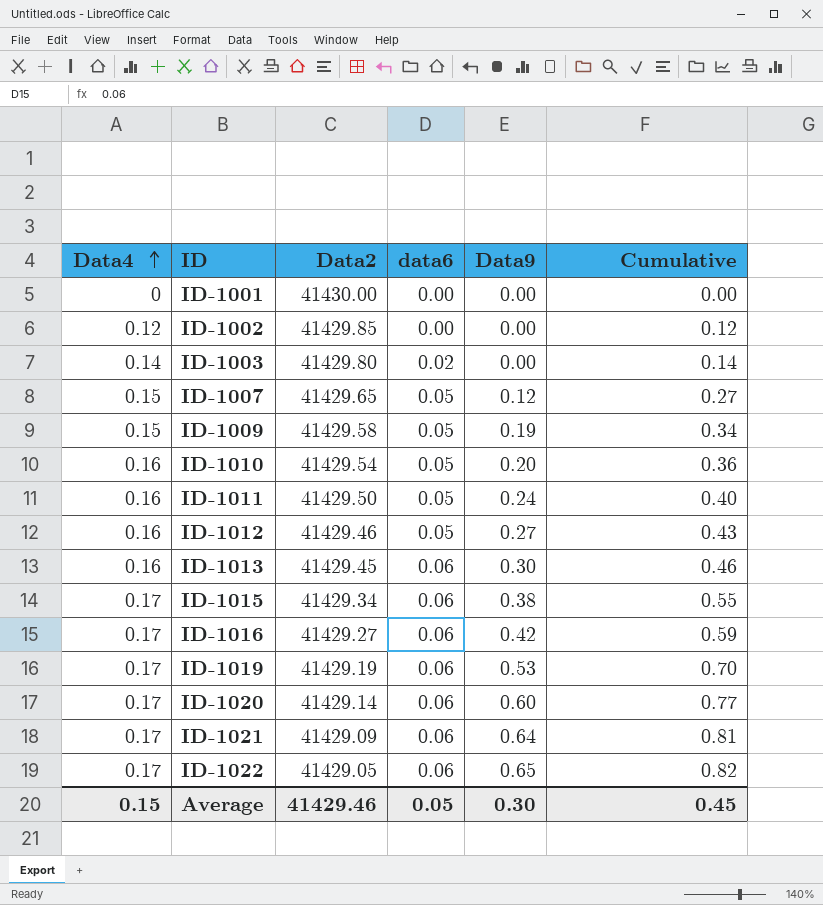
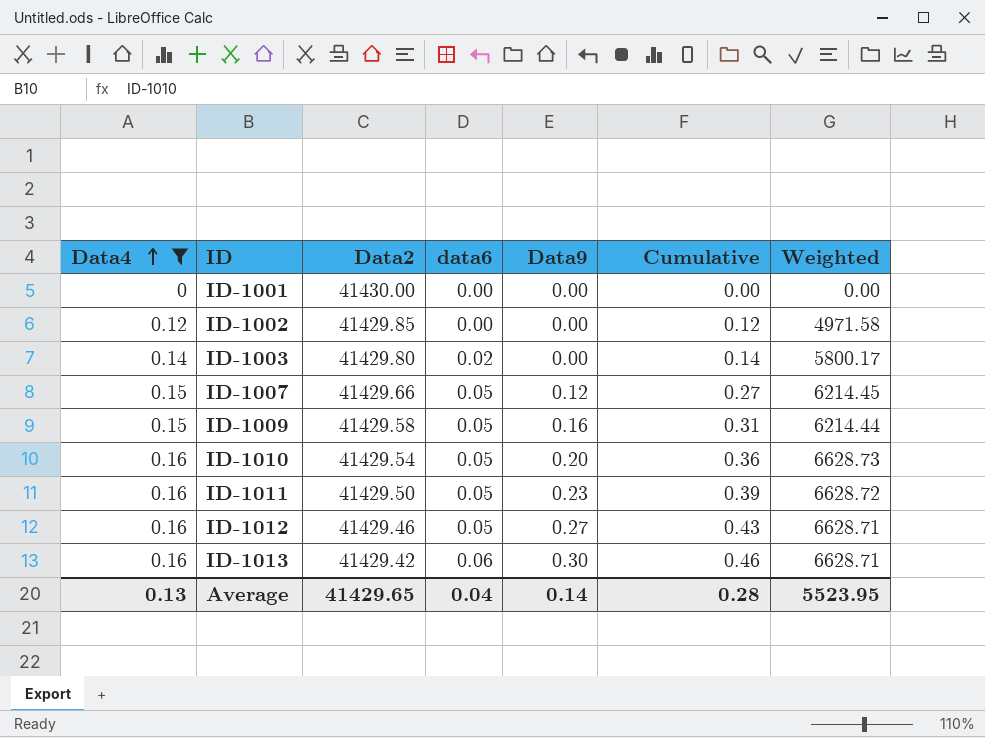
filter: none -> Data4 != 0.17
column Weighted | formula: none -> [Data4] * [Data2]
ID-1007 | Data2: 41429.65 -> 41429.66
ID-1009 | Data9: 0.19 -> 0.16
ID-1009 | Cumulative: 0.34 -> 0.31
ID-1011 | Data9: 0.24 -> 0.23
ID-1011 | Cumulative: 0.40 -> 0.39
ID-1013 | Data2: 41429.45 -> 41429.42
Average | Data4: 0.15 -> 0.13
Average | Data2: 41429.46 -> 41429.65
Average | data6: 0.05 -> 0.04
Average | Data9: 0.30 -> 0.14
Average | Cumulative: 0.45 -> 0.28

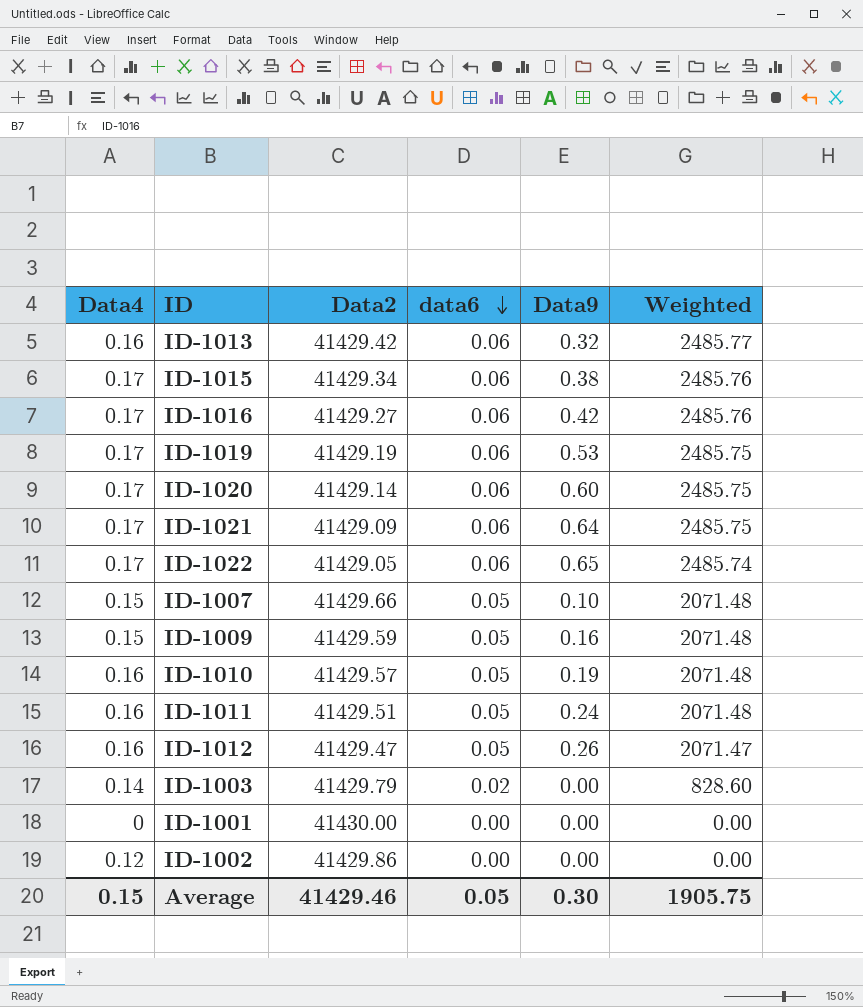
filter: Data4 != 0.17 -> none
row order: Data4 ascending -> data6 descending
column Cumulative | formula: [Data4] + [Data9] -> none
column Weighted | formula: [Data4] * [Data2] -> [Data2] * [data6]
ID-1013 | Data9: 0.30 -> 0.32
ID-1007 | Data9: 0.12 -> 0.10
ID-1009 | Data2: 41429.58 -> 41429.59
ID-1010 | Data2: 41429.54 -> 41429.57
ID-1010 | Data9: 0.20 -> 0.19
ID-1011 | Data2: 41429.50 -> 41429.51
ID-1011 | Data9: 0.23 -> 0.24
ID-1012 | Data2: 41429.46 -> 41429.47
ID-1012 | Data9: 0.27 -> 0.26
ID-1003 | Data2: 41429.80 -> 41429.79
ID-1002 | Data2: 41429.85 -> 41429.86
Average | Data4: 0.13 -> 0.15
Average | Data2: 41429.65 -> 41429.46
Average | data6: 0.04 -> 0.05
Average | Data9: 0.14 -> 0.30
Average | Weighted: 5523.95 -> 1905.75

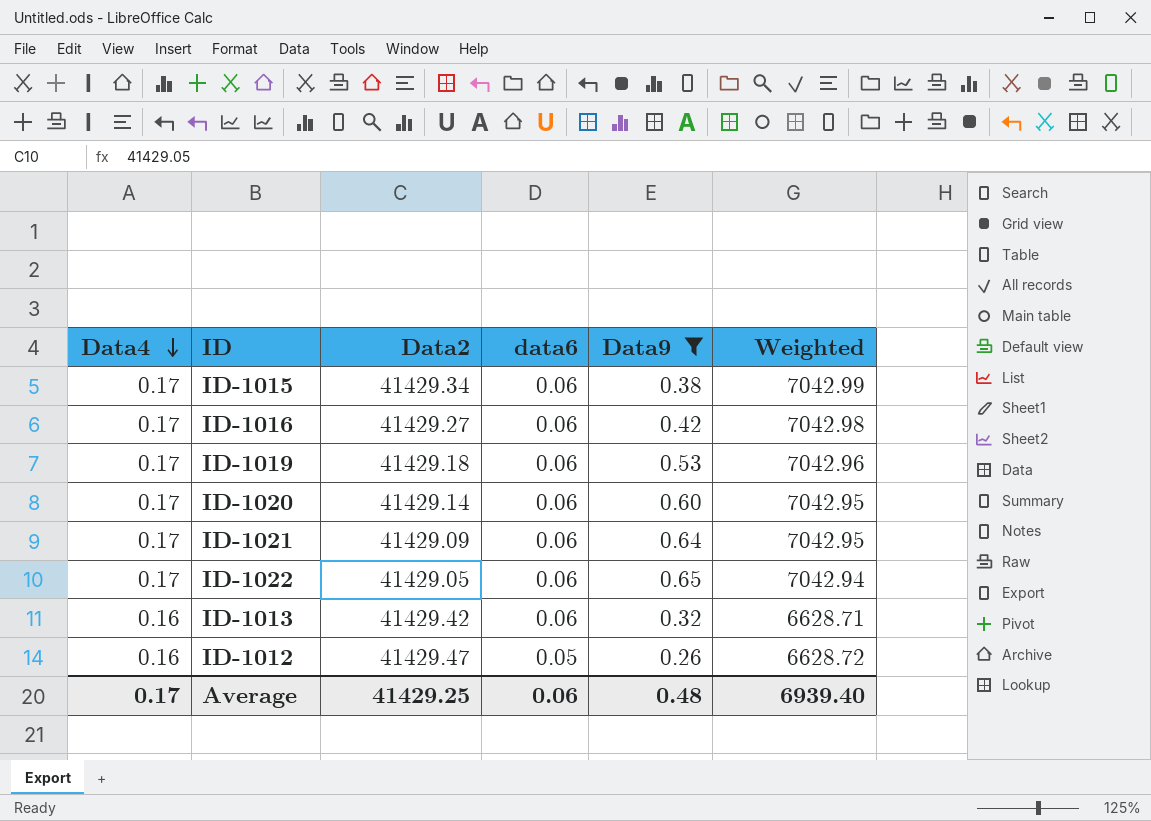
filter: none -> Data9 >= 0.26
row order: data6 descending -> Data4 descending
column Weighted | formula: [Data2] * [data6] -> [Data4] * [Data2]
ID-1019 | Data2: 41429.19 -> 41429.18
Average | Data4: 0.15 -> 0.17
Average | Data2: 41429.46 -> 41429.25
Average | data6: 0.05 -> 0.06
Average | Data9: 0.30 -> 0.48
Average | Weighted: 1905.75 -> 6939.40

